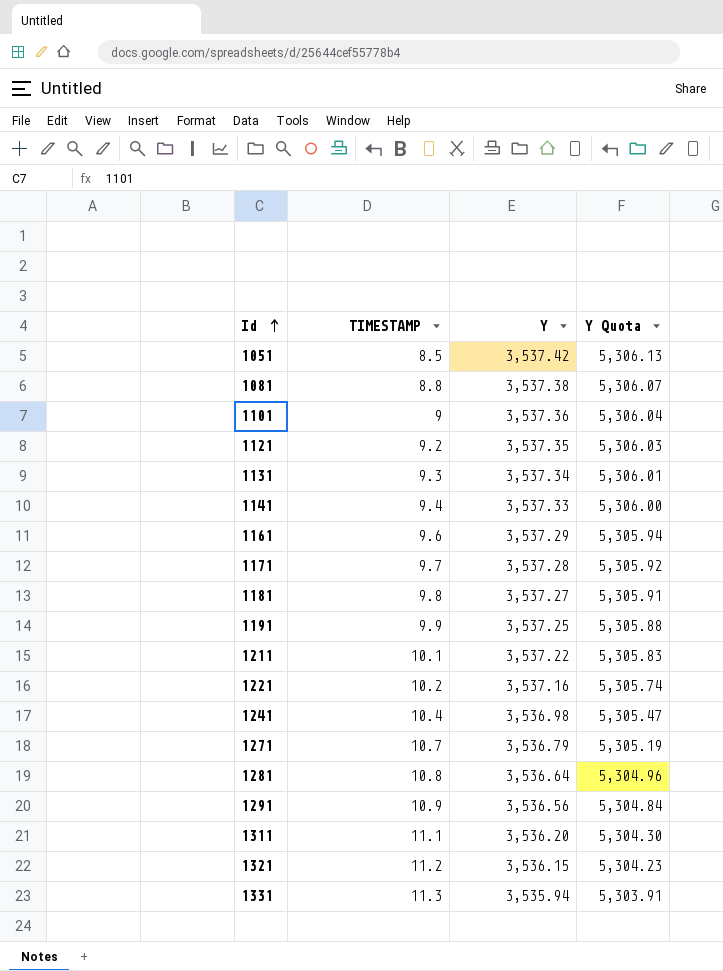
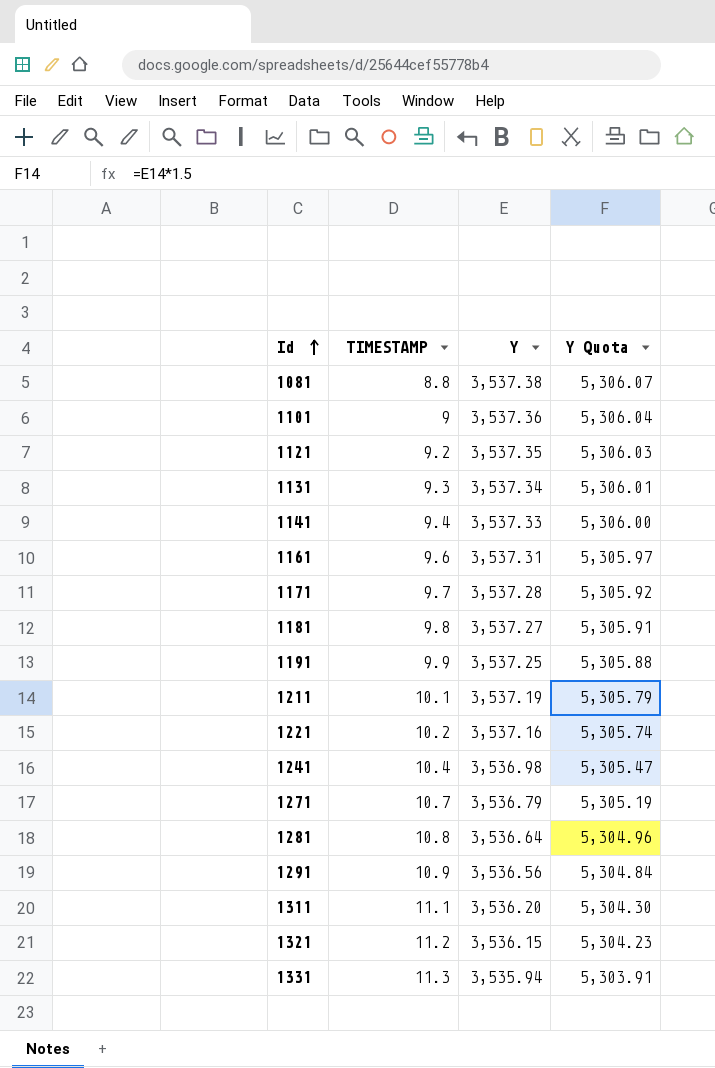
row 1051: 8.5 | 3,537.42 | 5,306.13 -> none
1161 | Y: 3,537.29 -> 3,537.31
1161 | Y Quota: 5,305.94 -> 5,305.97
1211 | Y: 3,537.22 -> 3,537.19
1211 | Y Quota: 5,305.83 -> 5,305.79

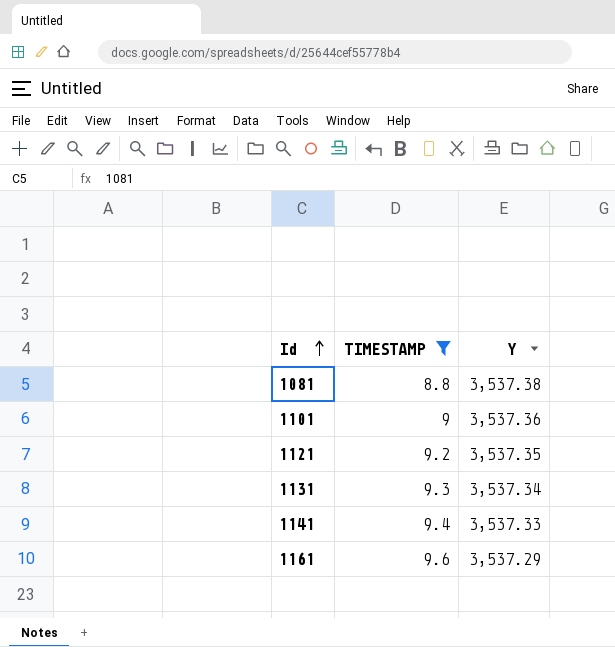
filter: none -> TIMESTAMP <= 9.6
column Y Quota | formula: [Y] * 1.5 -> none
1161 | Y: 3,537.31 -> 3,537.29

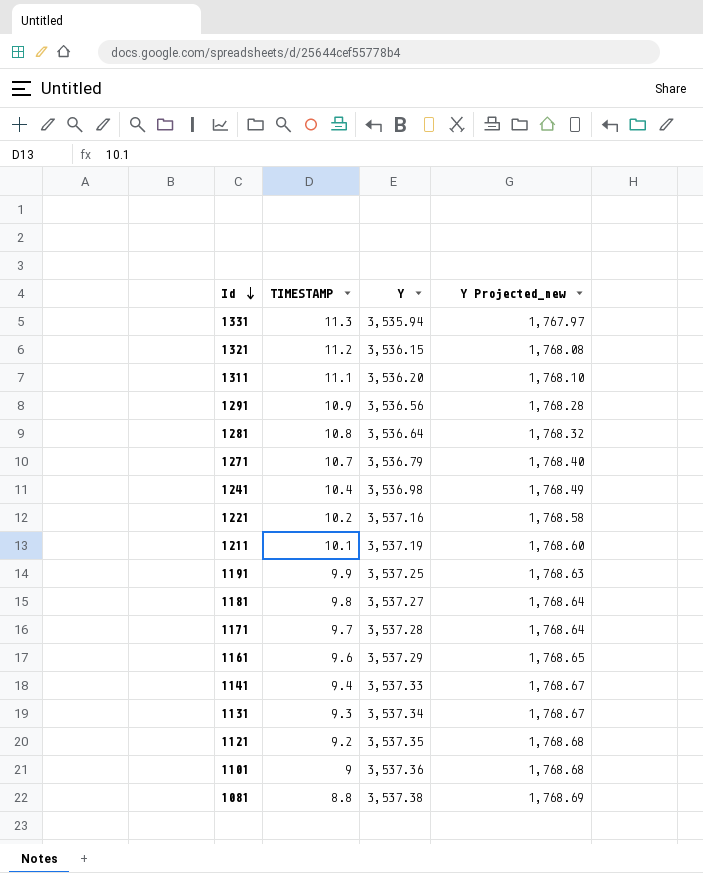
filter: TIMESTAMP <= 9.6 -> none
row order: Id ascending -> Id descending
column Y Projected_new | formula: none -> [Y] * 0.5

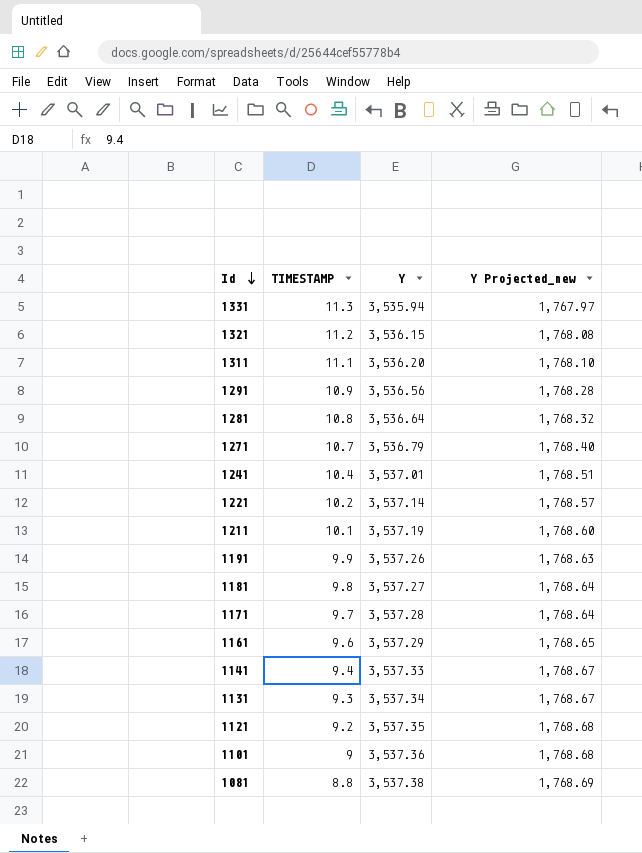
1241 | Y: 3,536.98 -> 3,537.01
1241 | Y Projected_new: 1,768.49 -> 1,768.51
1221 | Y: 3,537.16 -> 3,537.14
1221 | Y Projected_new: 1,768.58 -> 1,768.57
1191 | Y: 3,537.25 -> 3,537.26

